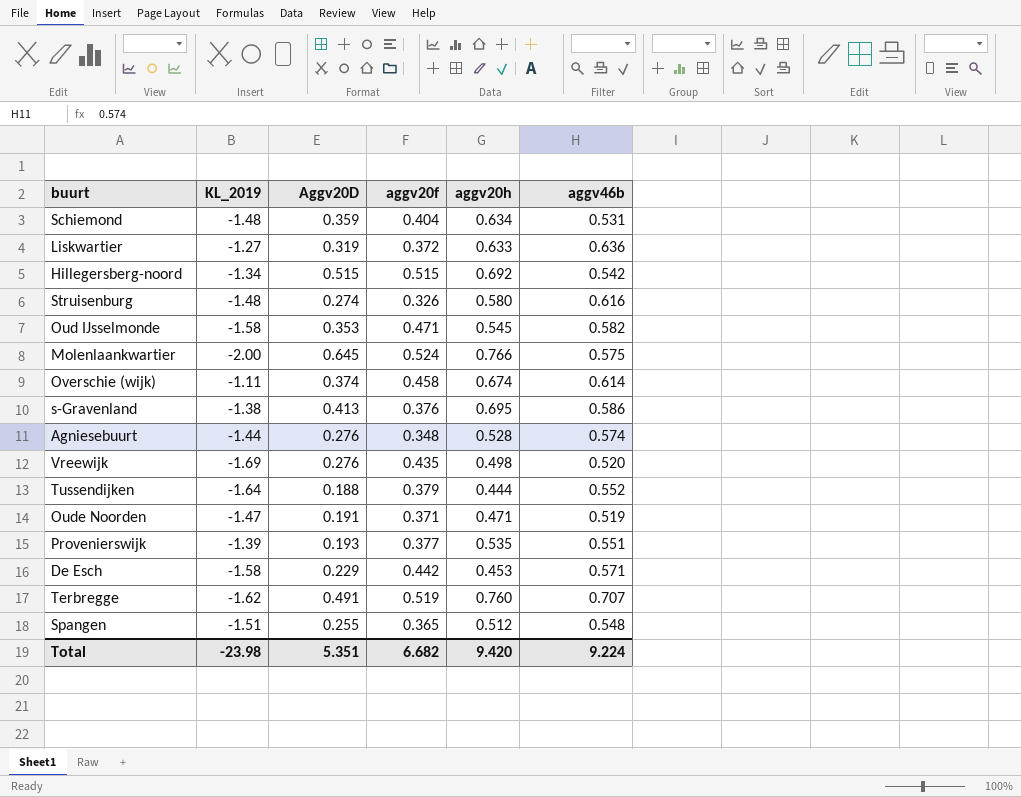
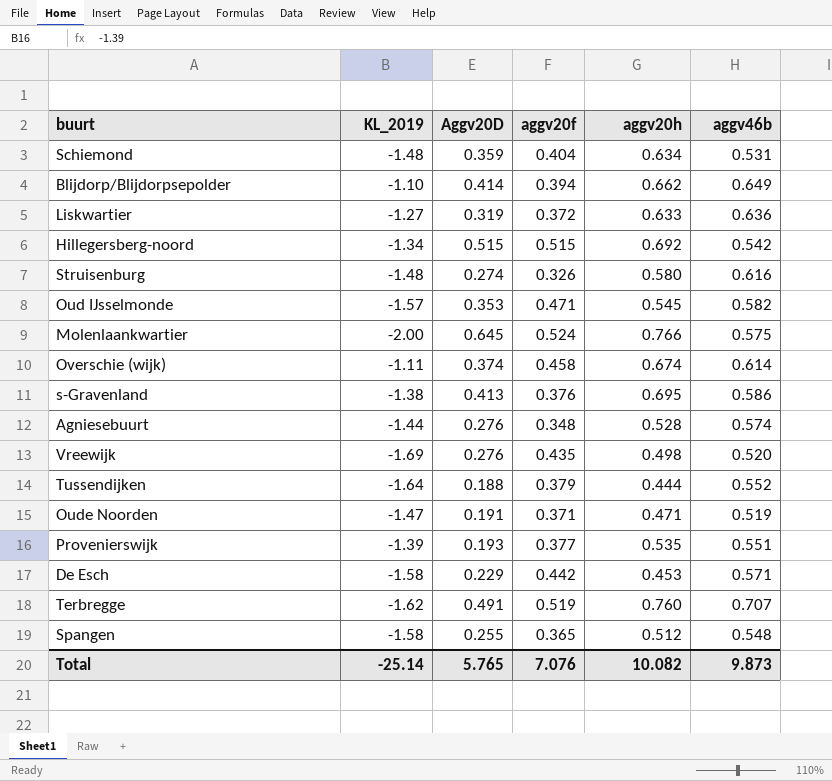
row Blijdorp/Blijdorpsepolder: none -> -1.10 | 0.414 | 0.394 | 0.662 | 0.649
Oud IJsselmonde | KL_2019: -1.58 -> -1.57
Spangen | KL_2019: -1.51 -> -1.58
Total | KL_2019: -23.98 -> -25.14
Total | Aggv20D: 5.351 -> 5.765
Total | aggv20f: 6.682 -> 7.076
Total | aggv20h: 9.420 -> 10.082
Total | aggv46b: 9.224 -> 9.873

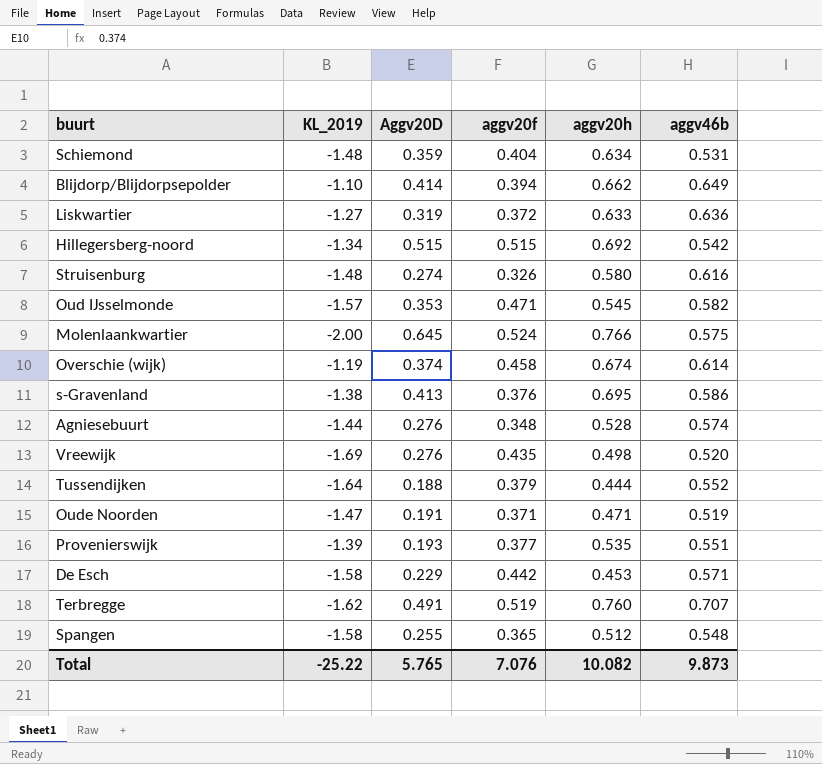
Overschie (wijk) | KL_2019: -1.11 -> -1.19
Total | KL_2019: -25.14 -> -25.22

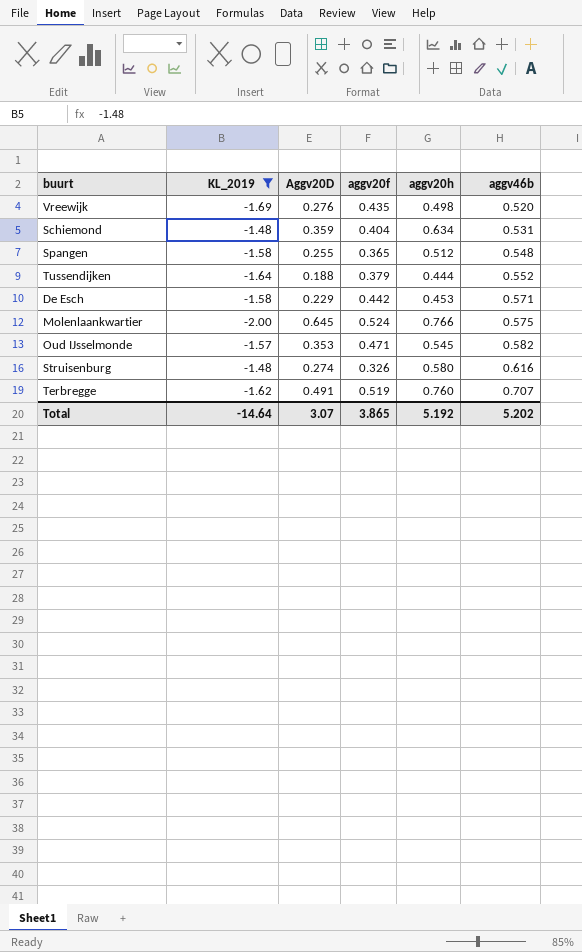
filter: none -> KL_2019 <= -1.48
row order: none -> aggv46b ascending
Total | KL_2019: -25.22 -> -14.64
Total | Aggv20D: 5.765 -> 3.07
Total | aggv20f: 7.076 -> 3.865
Total | aggv20h: 10.082 -> 5.192
Total | aggv46b: 9.873 -> 5.202

